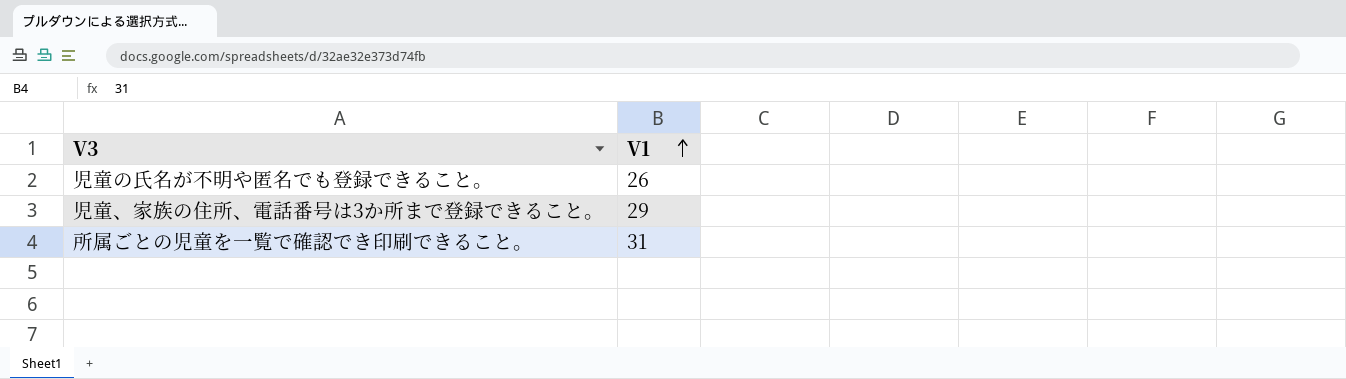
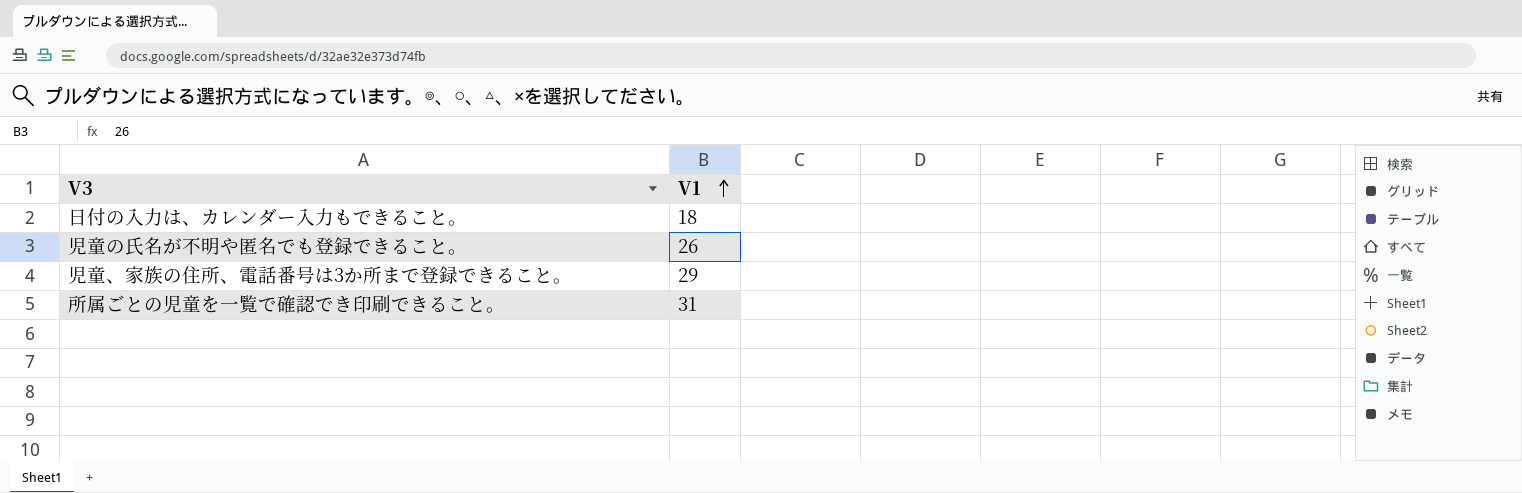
row 日付の入力は、カレンダー入力もできること。: none -> 18

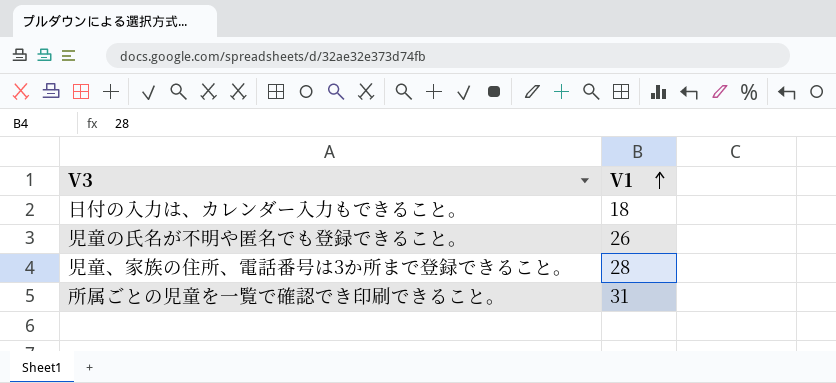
児童、家族の住所、電話番号は3か所まで登録できること。 | V1: 29 -> 28

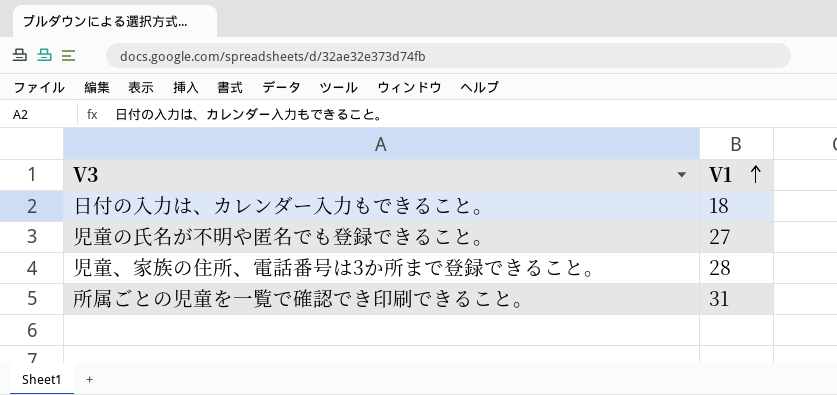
児童の氏名が不明や匿名でも登録できること。 | V1: 26 -> 27

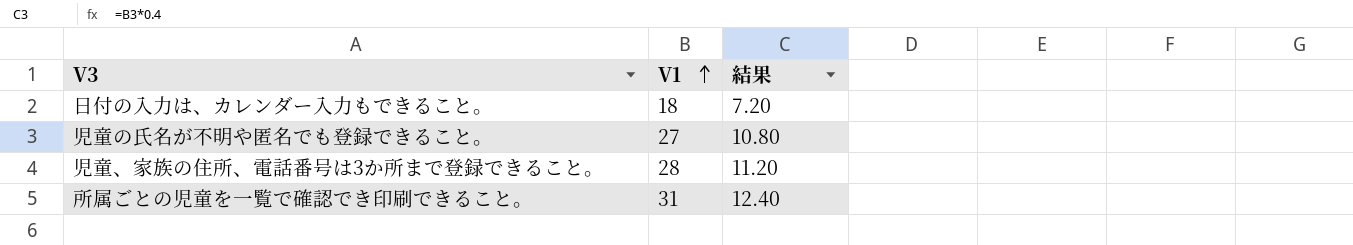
column 結果 | formula: none -> [V1] * 0.4

